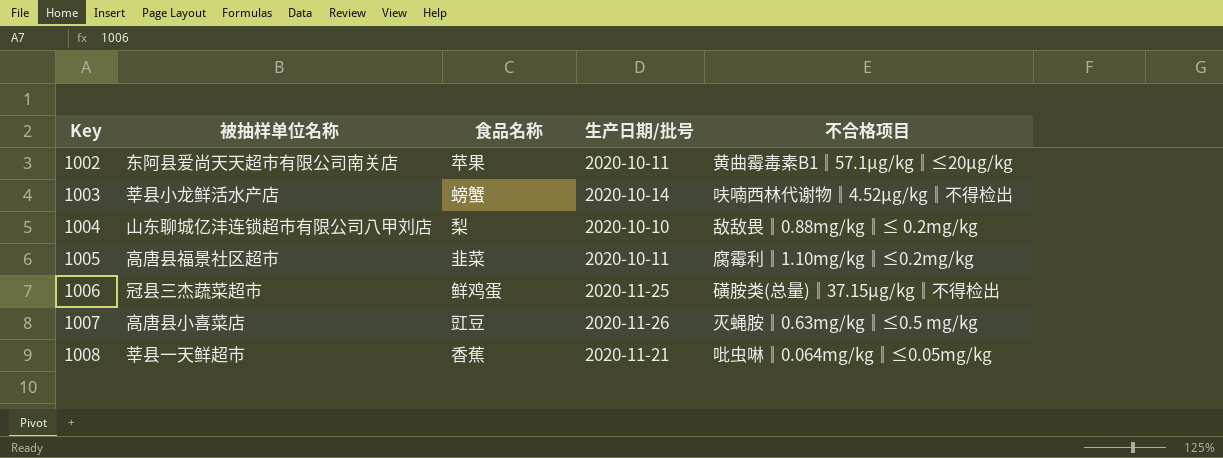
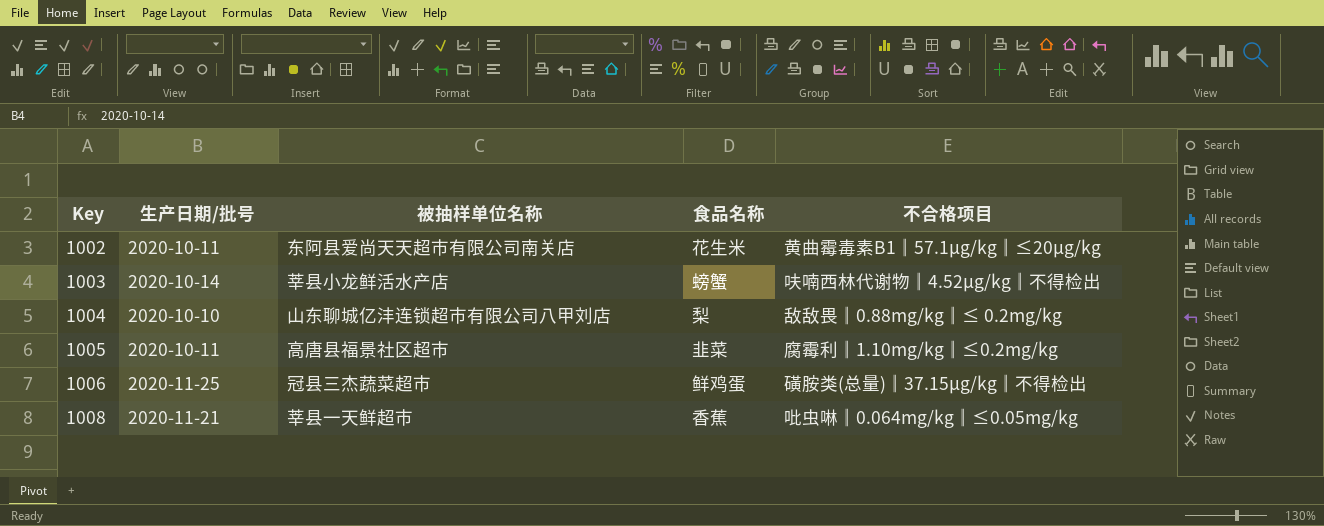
column 生产日期/批号 | position: 4 -> 2
row 1007: 高唐县小喜菜店 | 豇豆 | 2020-11-26 | 灭蝇胺║0.63mg/kg║≤0.5 mg/kg -> none
1002 | 食品名称: 苹果 -> 花生米

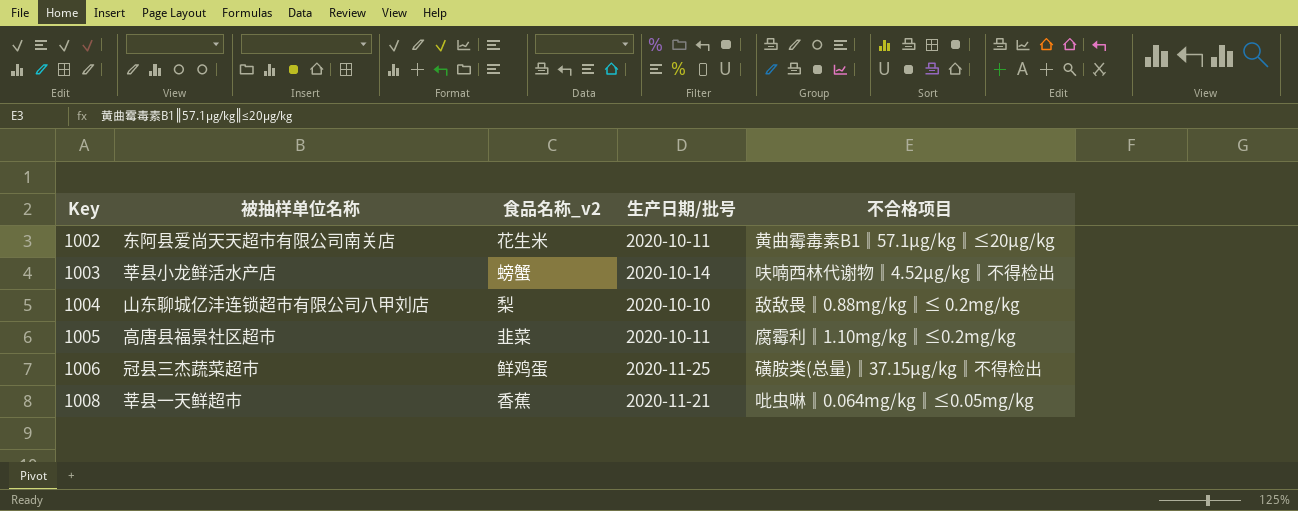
column name: 食品名称 -> 食品名称_v2
column 生产日期/批号 | position: 2 -> 4

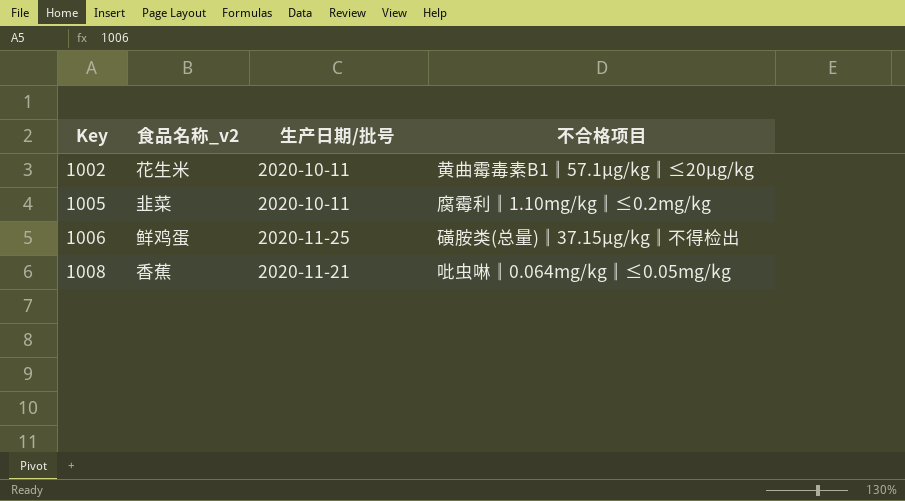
column 被抽样单位名称 | position: 2 -> none
row 1003: 莘县小龙鲜活水产店 | 螃蟹 | 2020-10-14 | 呋喃西林代谢物║4.52μg/kg║不得检出 -> none
row 1004: 山东聊城亿沣连锁超市有限公司八甲刘店 | 梨 | 2020-10-10 | 敌敌畏║0.88mg/kg║≤ 0.2mg/kg -> none

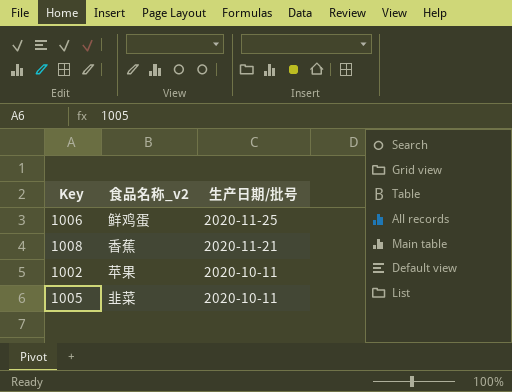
row order: Key ascending -> 生产日期/批号 descending
column 不合格项目 | position: 4 -> none
1002 | 食品名称_v2: 花生米 -> 苹果

